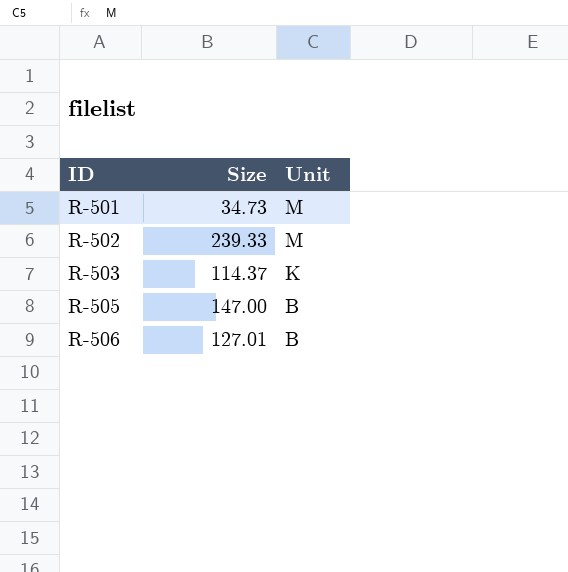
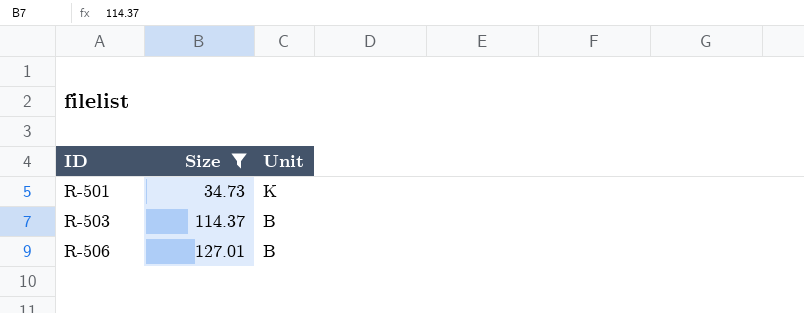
filter: none -> Size <= 127.01
R-501 | Unit: M -> K
R-503 | Unit: K -> B

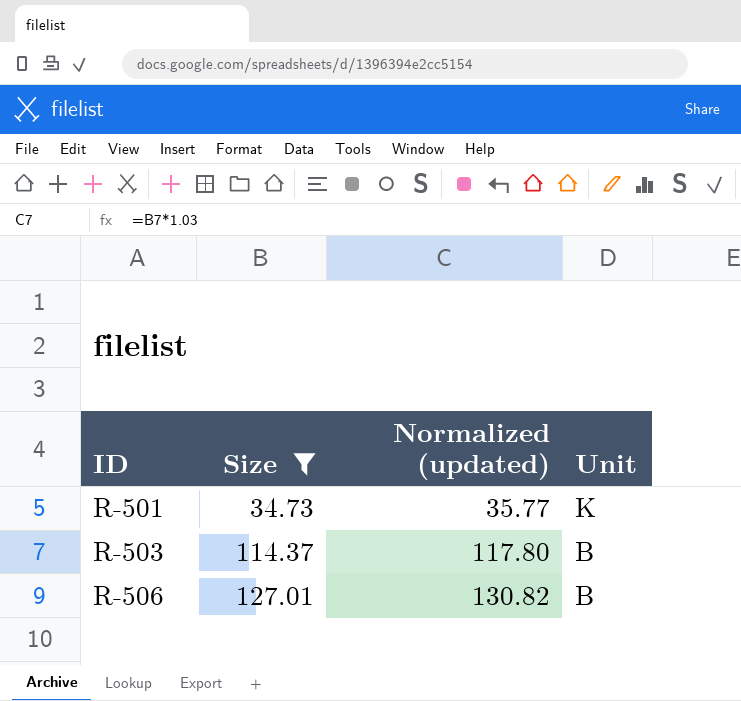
column Normalized (updated) | formula: none -> [Size] * 1.03

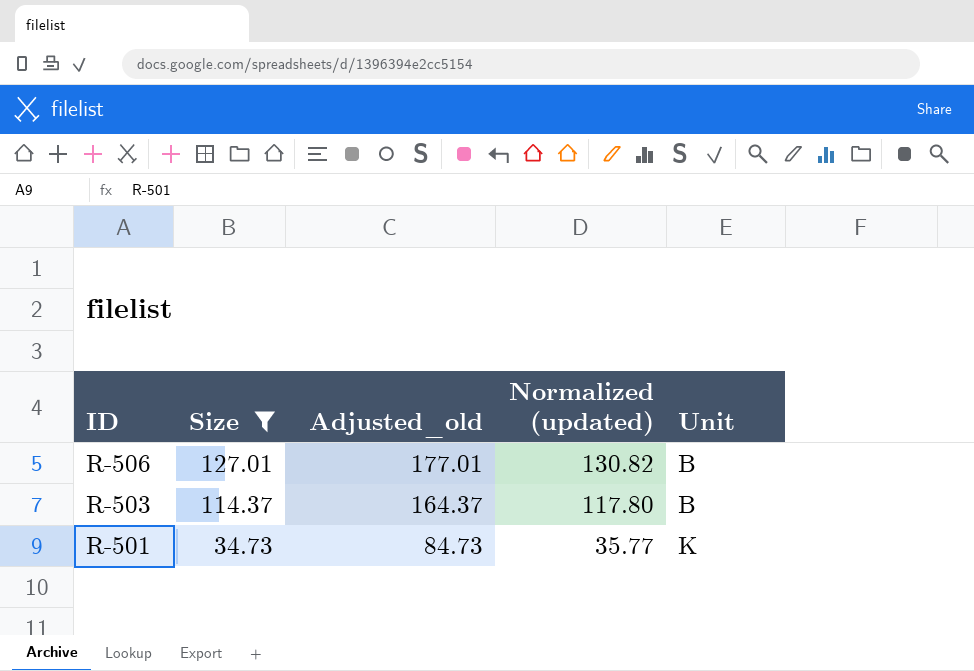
row order: ID ascending -> ID descending
column Adjusted_old | formula: none -> [Size] + 50

